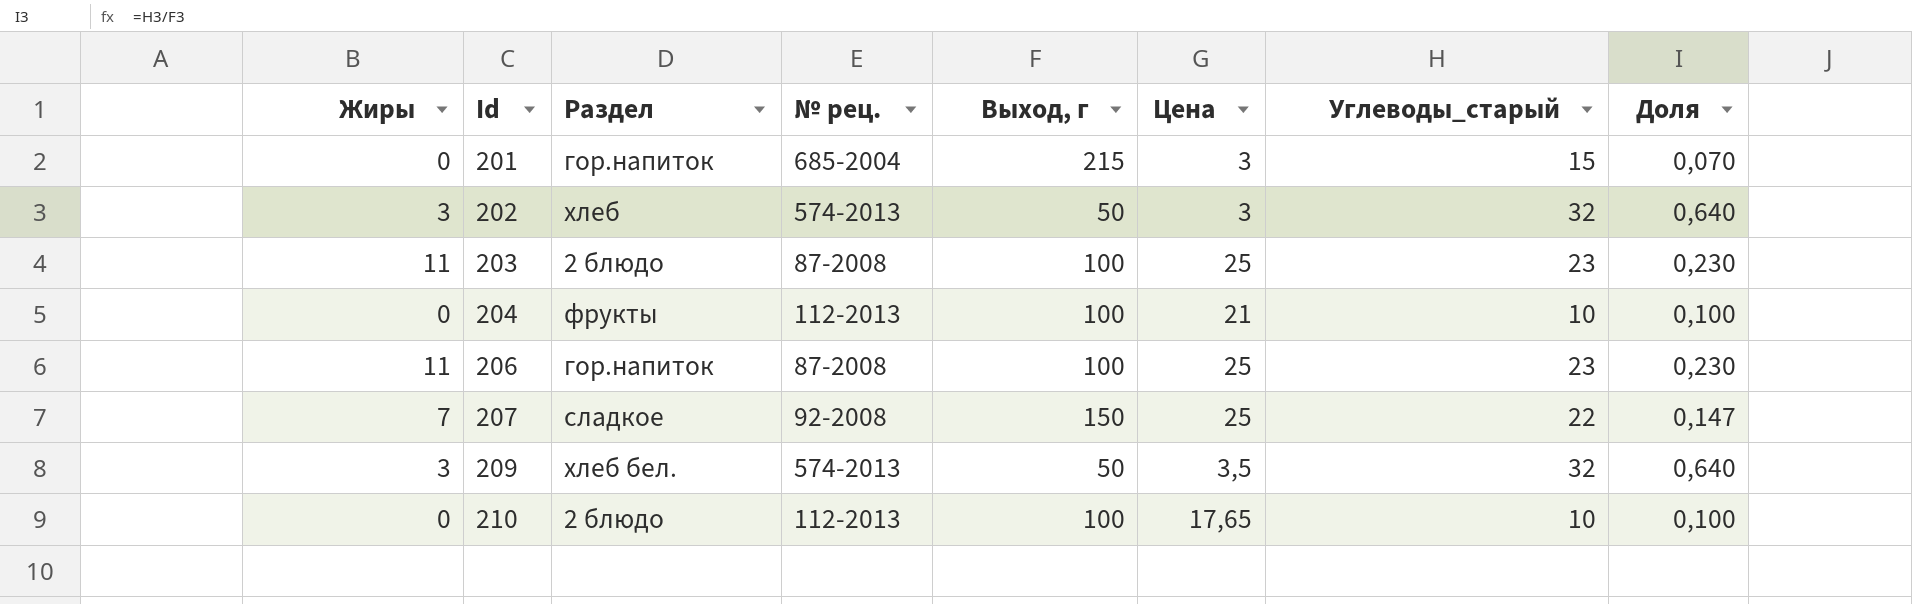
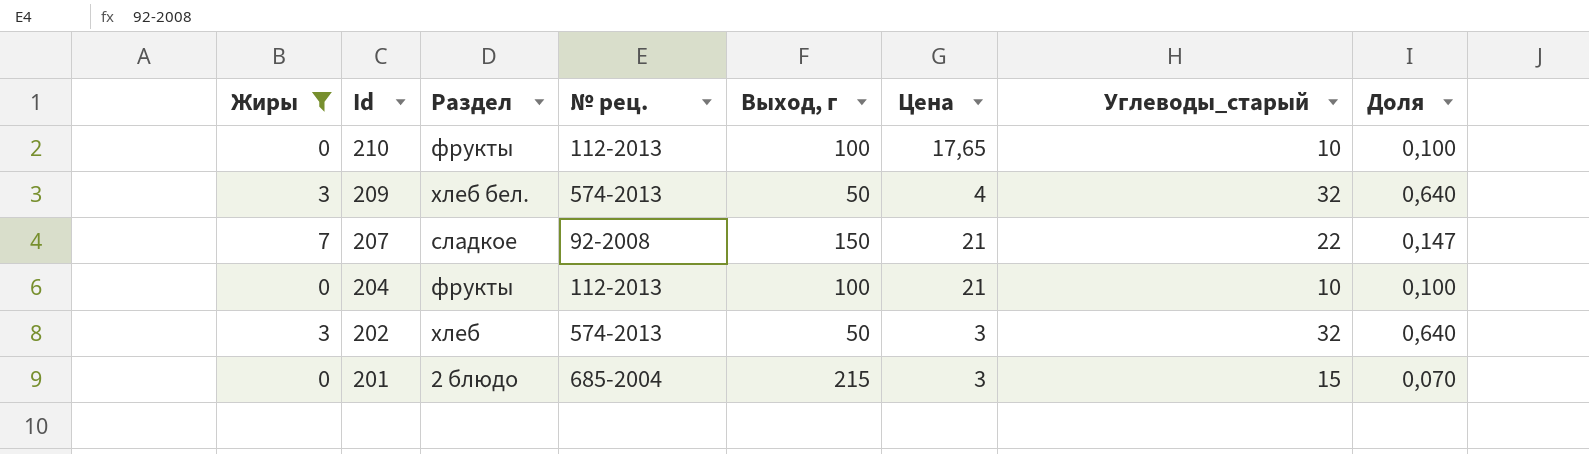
filter: none -> Жиры != 11
row order: Id ascending -> Id descending
210 | Раздел: 2 блюдо -> фрукты
209 | Цена: 3,5 -> 4
207 | Цена: 25 -> 21
201 | Раздел: гор.напиток -> 2 блюдо

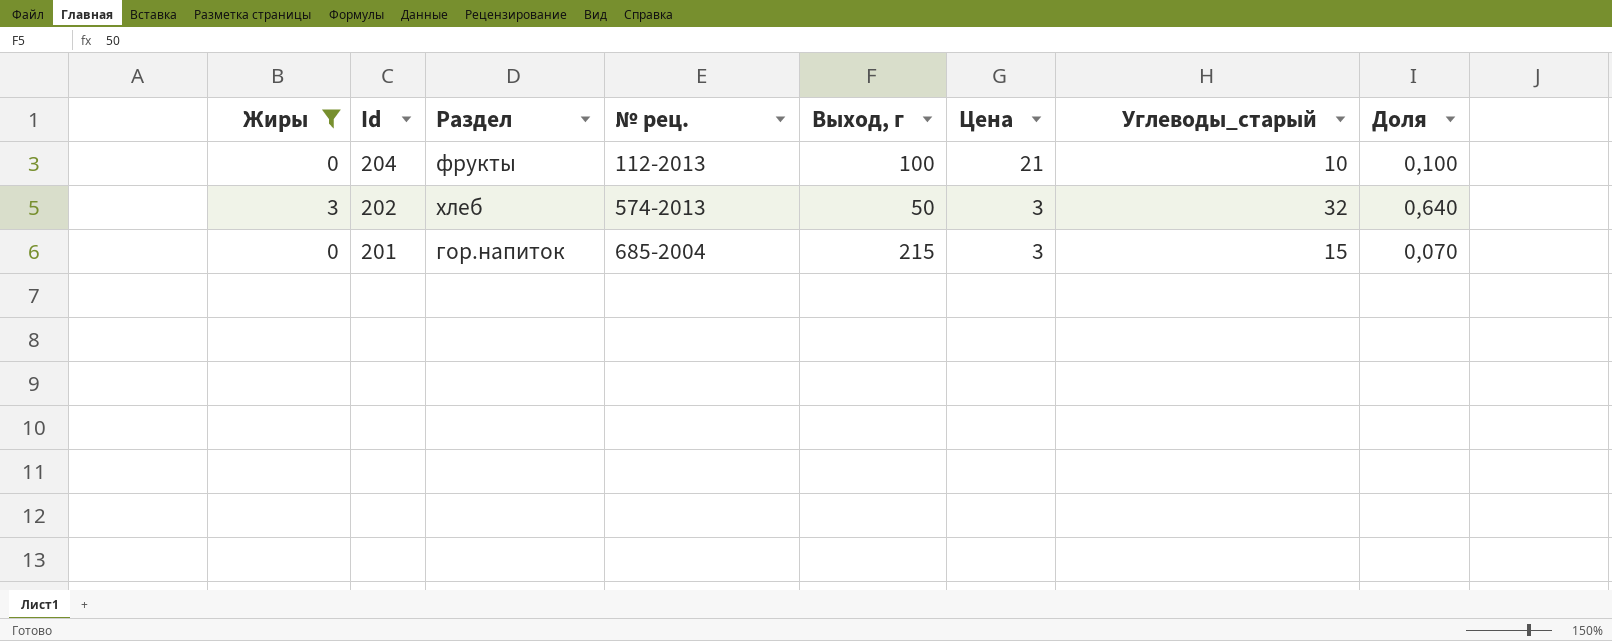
row 210: 0 | фрукты | 112-2013 | 100 | 17,65 | 10 | 0,100 -> none
row 209: 3 | хлеб бел. | 574-2013 | 50 | 4 | 32 | 0,640 -> none
row 207: 7 | сладкое | 92-2008 | 150 | 21 | 22 | 0,147 -> none
201 | Раздел: 2 блюдо -> гор.напиток

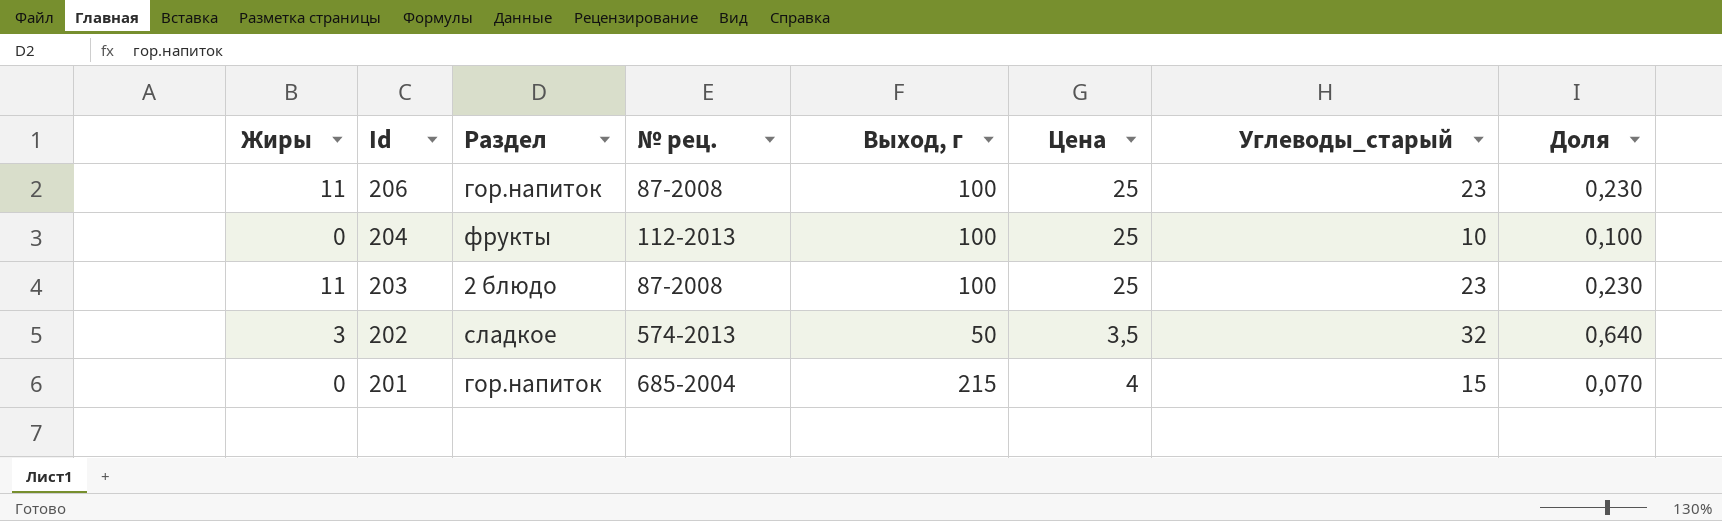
filter: Жиры != 11 -> none
204 | Цена: 21 -> 25
202 | Раздел: хлеб -> сладкое
202 | Цена: 3 -> 3,5
201 | Цена: 3 -> 4

